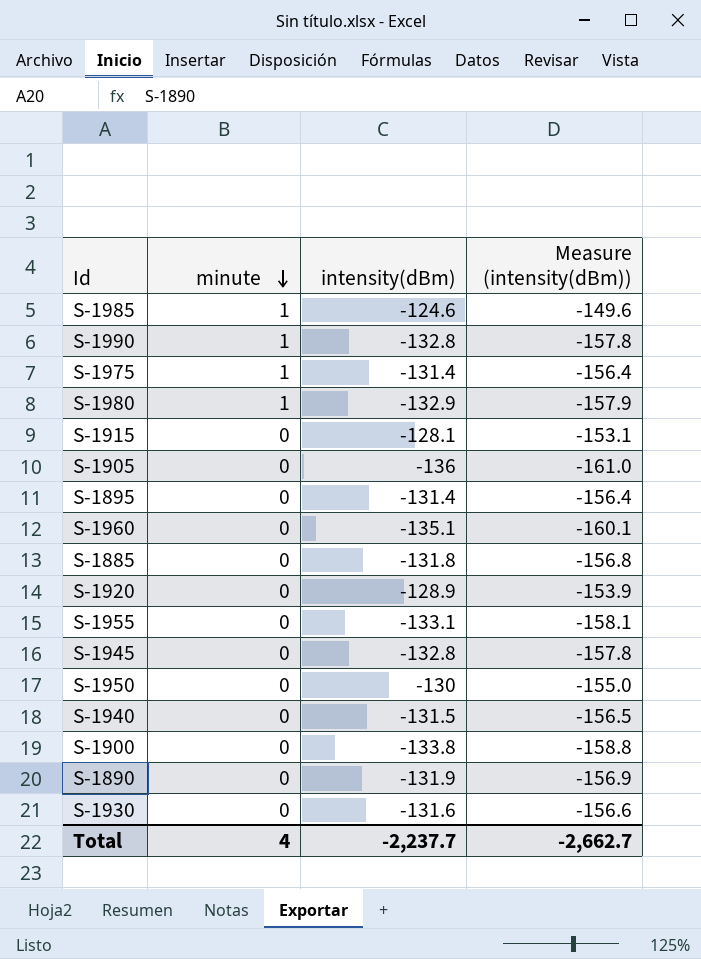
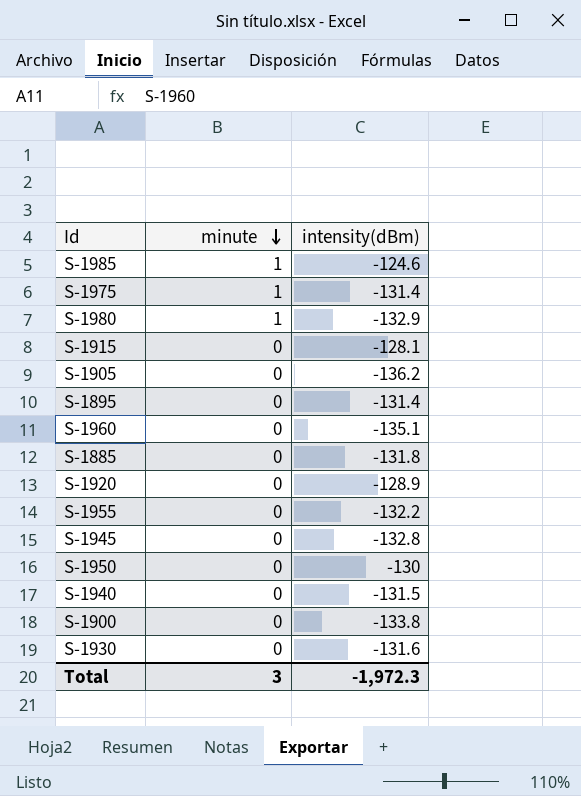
column Measure (intensity(dBm)) | formula: [intensity(dBm)] - 25 -> none
row S-1990: 1 | -132.8 | -157.8 -> none
row S-1890: 0 | -131.9 | -156.9 -> none
S-1905 | intensity(dBm): -136 -> -136.2
S-1955 | intensity(dBm): -133.1 -> -132.2
Total | minute: 4 -> 3
Total | intensity(dBm): -2,237.7 -> -1,972.3

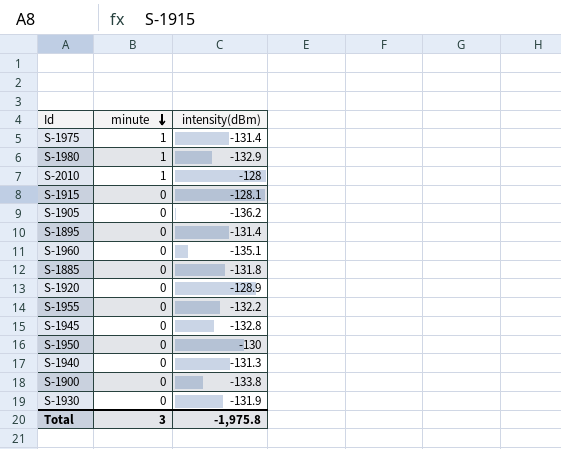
row S-1985: 1 | -124.6 -> none
row S-2010: none -> 1 | -128
S-1940 | intensity(dBm): -131.5 -> -131.3
S-1930 | intensity(dBm): -131.6 -> -131.9
Total | intensity(dBm): -1,972.3 -> -1,975.8

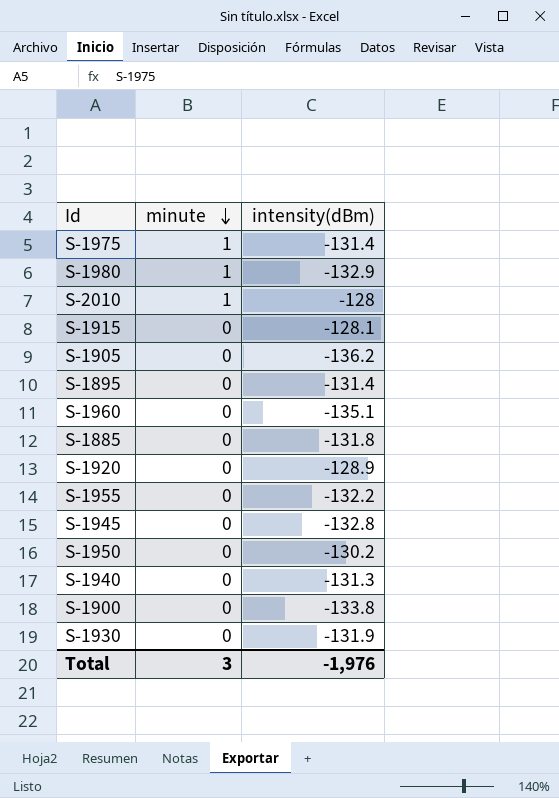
S-1950 | intensity(dBm): -130 -> -130.2
Total | intensity(dBm): -1,975.8 -> -1,976

